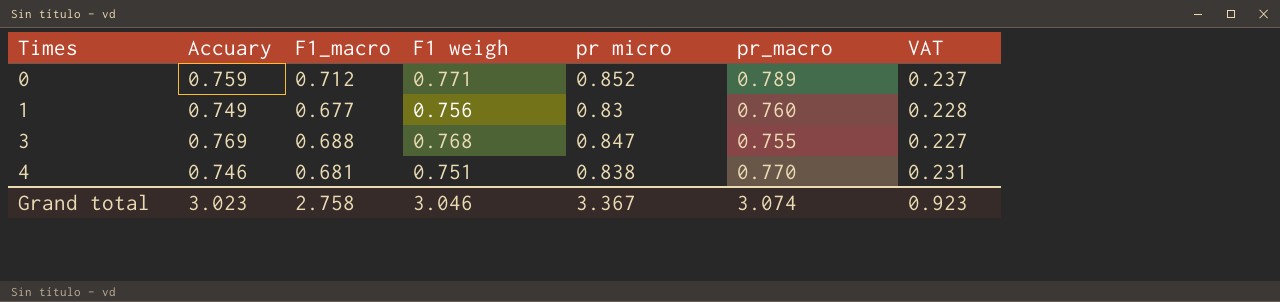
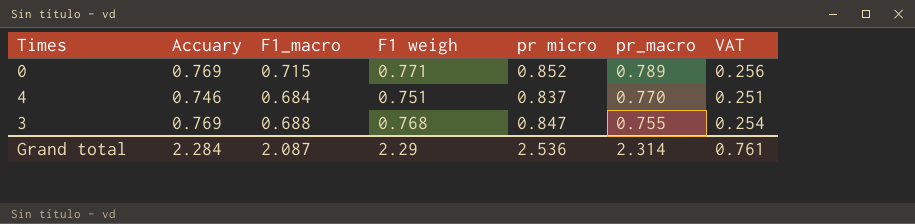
row order: Times ascending -> pr_macro descending
column VAT | formula: [pr_macro] * 0.3 -> [pr micro] * 0.3
row 1: 0.749 | 0.677 | 0.756 | 0.83 | 0.760 | 0.228 -> none
0 | Accuary: 0.759 -> 0.769
0 | F1_macro: 0.712 -> 0.715
4 | F1_macro: 0.681 -> 0.684
4 | pr micro: 0.838 -> 0.837
Grand total | Accuary: 3.023 -> 2.284
Grand total | F1_macro: 2.758 -> 2.087
Grand total | F1 weigh: 3.046 -> 2.29
Grand total | pr micro: 3.367 -> 2.536
Grand total | pr_macro: 3.074 -> 2.314
Grand total | VAT: 0.923 -> 0.761

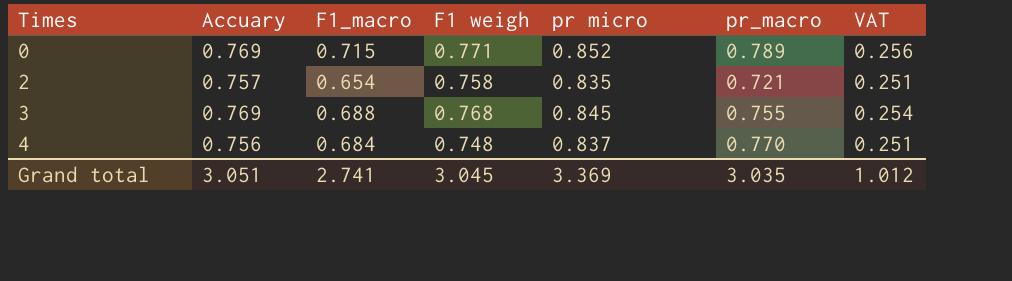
row order: pr_macro descending -> Times ascending
row 2: none -> 0.757 | 0.654 | 0.758 | 0.835 | 0.721 | 0.251
3 | pr micro: 0.847 -> 0.845
4 | Accuary: 0.746 -> 0.756
4 | F1 weigh: 0.751 -> 0.748
Grand total | Accuary: 2.284 -> 3.051
Grand total | F1_macro: 2.087 -> 2.741
Grand total | F1 weigh: 2.29 -> 3.045
Grand total | pr micro: 2.536 -> 3.369
Grand total | pr_macro: 2.314 -> 3.035
Grand total | VAT: 0.761 -> 1.012

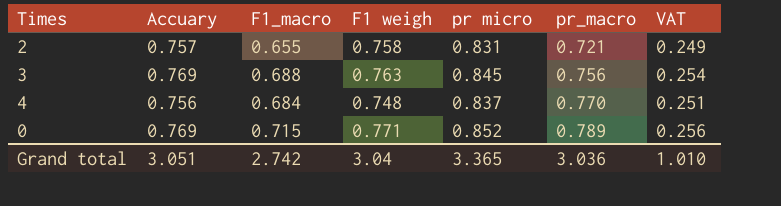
row order: Times ascending -> pr_macro ascending
2 | F1_macro: 0.654 -> 0.655
2 | pr micro: 0.835 -> 0.831
2 | VAT: 0.251 -> 0.249
3 | F1 weigh: 0.768 -> 0.763
3 | pr_macro: 0.755 -> 0.756
Grand total | F1_macro: 2.741 -> 2.742
Grand total | F1 weigh: 3.045 -> 3.04
Grand total | pr micro: 3.369 -> 3.365
Grand total | pr_macro: 3.035 -> 3.036
Grand total | VAT: 1.012 -> 1.010

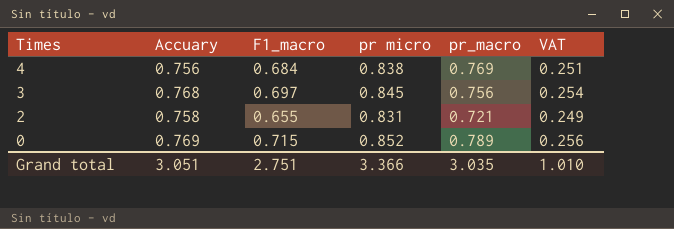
row order: pr_macro ascending -> Times descending
column F1 weigh | position: 4 -> none
4 | pr micro: 0.837 -> 0.838
4 | pr_macro: 0.770 -> 0.769
3 | Accuary: 0.769 -> 0.768
3 | F1_macro: 0.688 -> 0.697
2 | Accuary: 0.757 -> 0.758
Grand total | F1_macro: 2.742 -> 2.751
Grand total | pr micro: 3.365 -> 3.366
Grand total | pr_macro: 3.036 -> 3.035

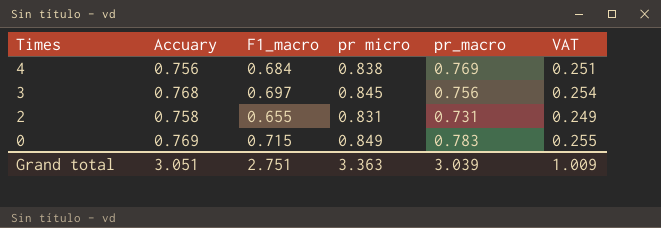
2 | pr_macro: 0.721 -> 0.731
0 | pr micro: 0.852 -> 0.849
0 | pr_macro: 0.789 -> 0.783
0 | VAT: 0.256 -> 0.255
Grand total | pr micro: 3.366 -> 3.363
Grand total | pr_macro: 3.035 -> 3.039
Grand total | VAT: 1.010 -> 1.009

